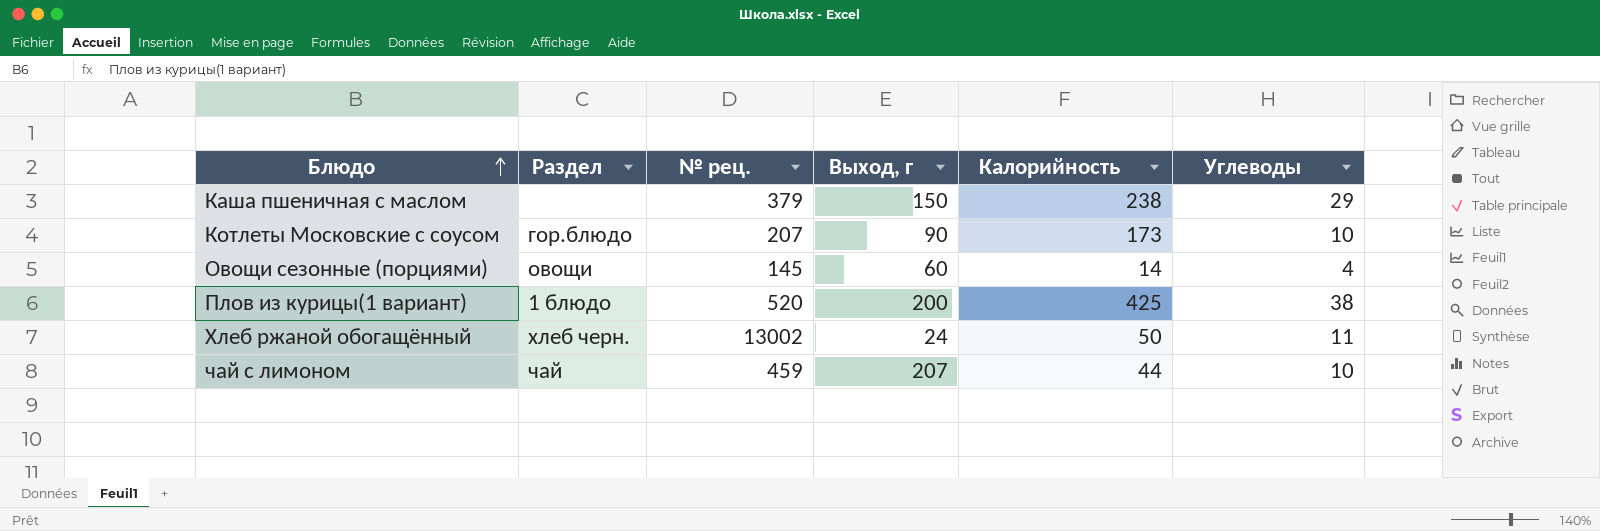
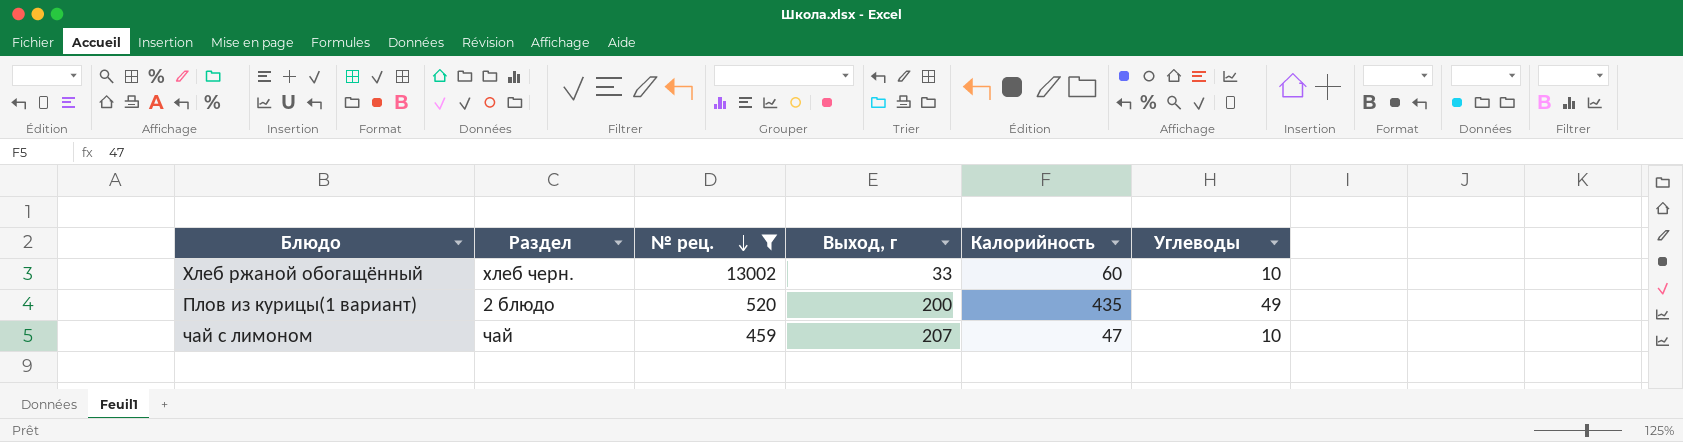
filter: none -> № рец. >= 459
row order: Блюдо ascending -> № рец. descending
Хлеб ржаной обогащённый | Выход, г: 24 -> 33
Хлеб ржаной обогащённый | Калорийность: 50 -> 60
Хлеб ржаной обогащённый | Углеводы: 11 -> 10
Плов из курицы(1 вариант) | Раздел: 1 блюдо -> 2 блюдо
Плов из курицы(1 вариант) | Калорийность: 425 -> 435
Плов из курицы(1 вариант) | Углеводы: 38 -> 49
чай с лимоном | Калорийность: 44 -> 47

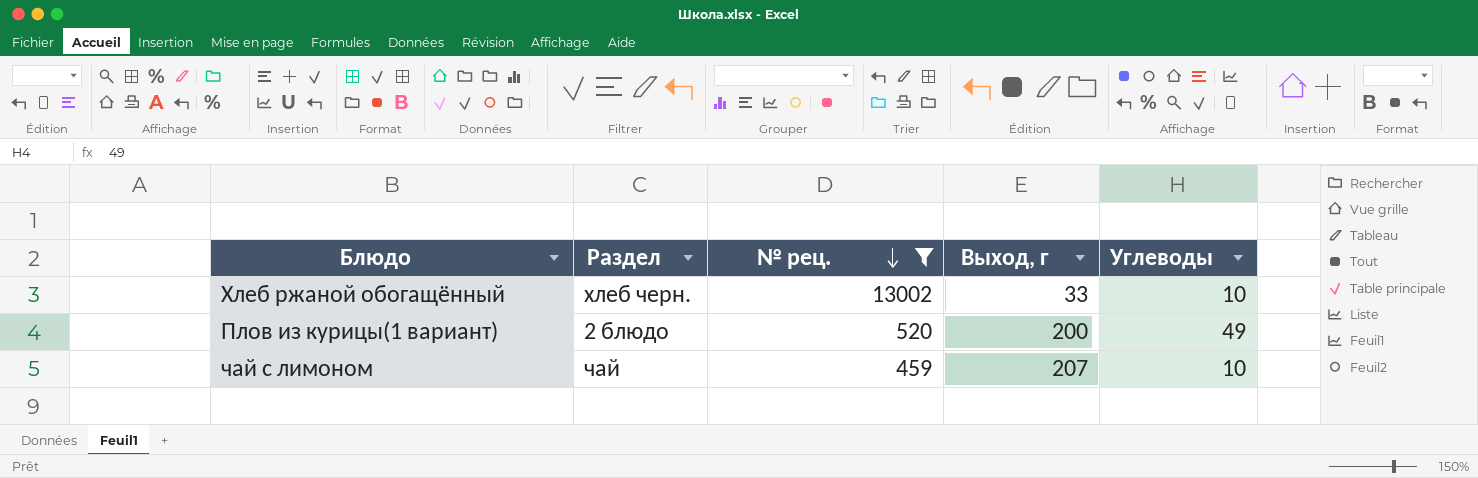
column Калорийность | position: 5 -> none

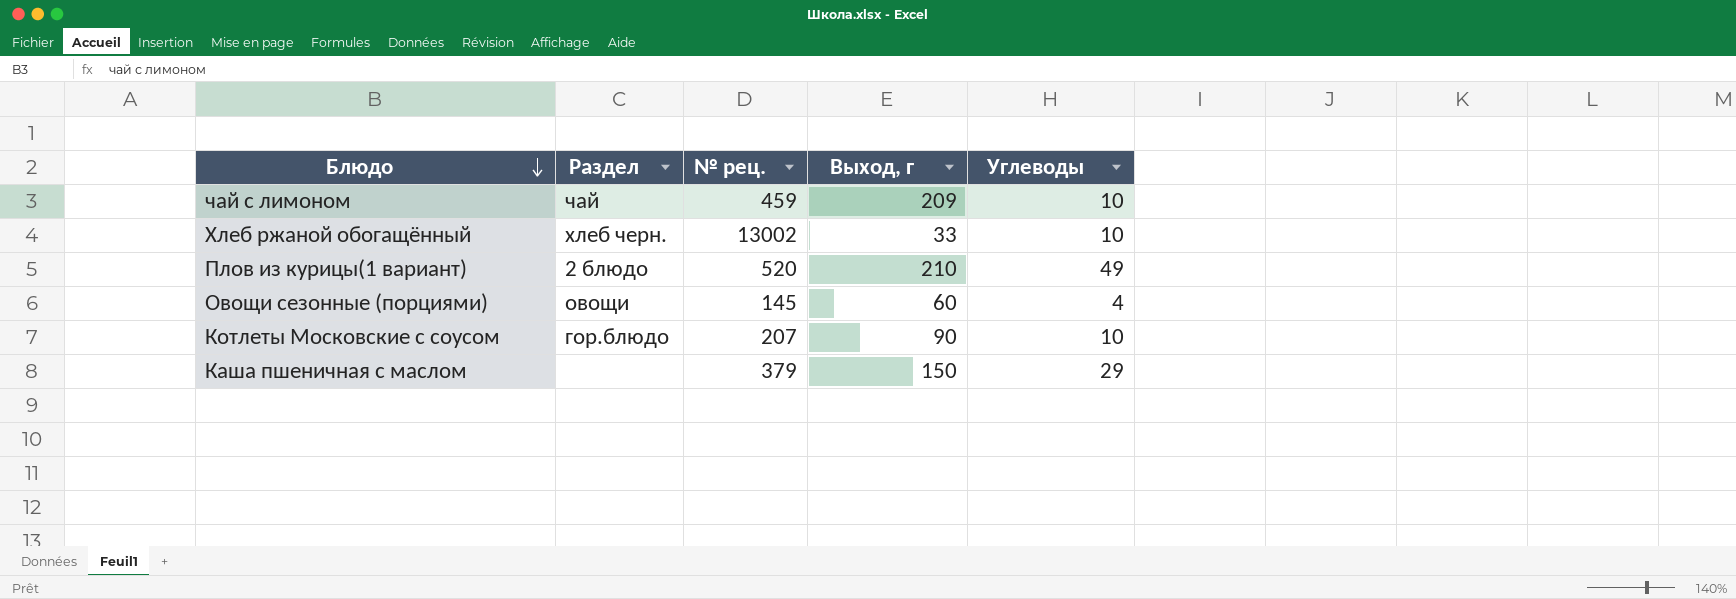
filter: № рец. >= 459 -> none
row order: № рец. descending -> Блюдо descending
чай с лимоном | Выход, г: 207 -> 209
Плов из курицы(1 вариант) | Выход, г: 200 -> 210

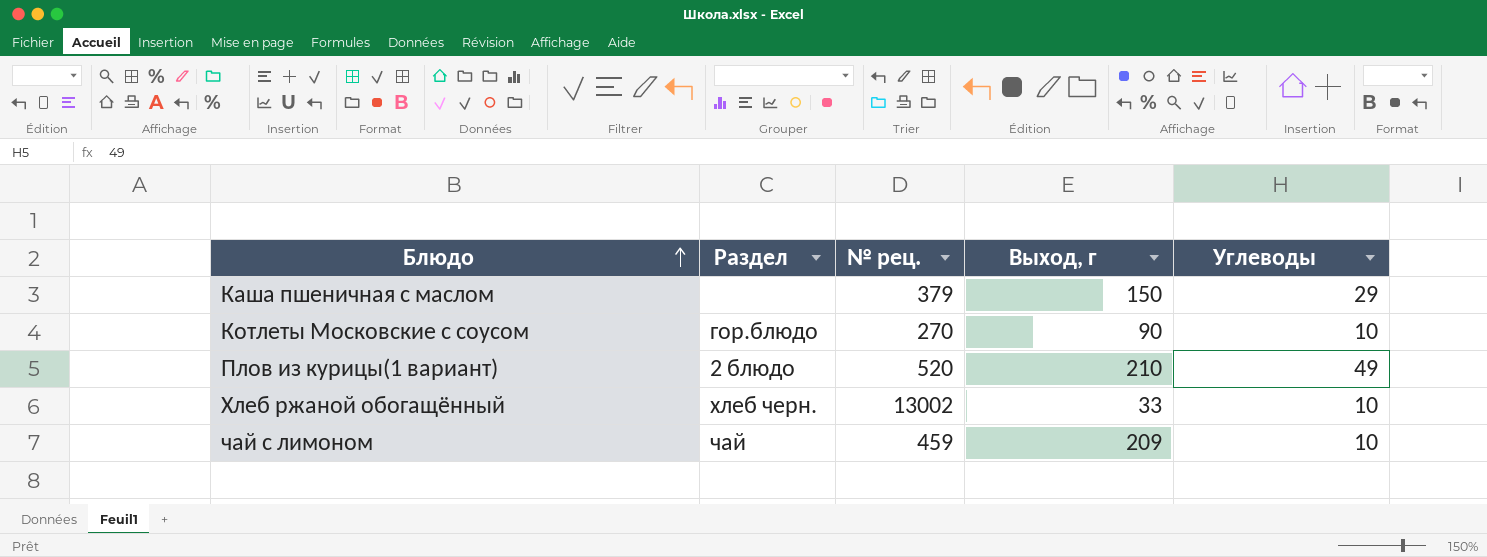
row order: Блюдо descending -> Блюдо ascending
row Овощи сезонные (порциями): овощи | 145 | 60 | 4 -> none
Котлеты Московские с соусом | № рец.: 207 -> 270

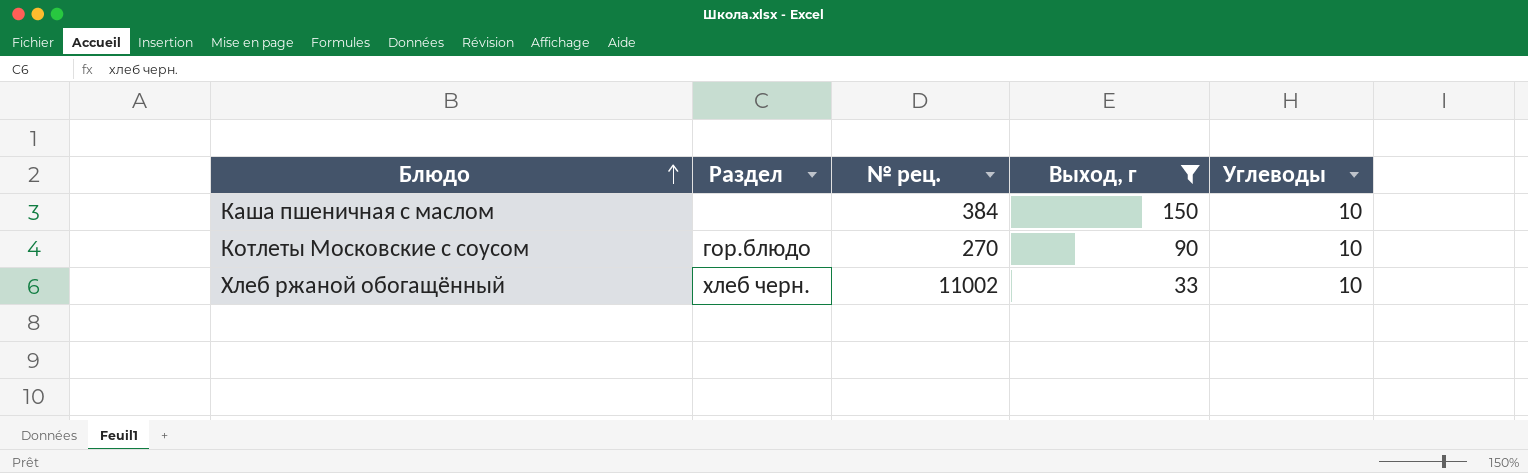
filter: none -> Выход, г <= 150
Каша пшеничная с маслом | № рец.: 379 -> 384
Каша пшеничная с маслом | Углеводы: 29 -> 10
Хлеб ржаной обогащённый | № рец.: 13002 -> 11002

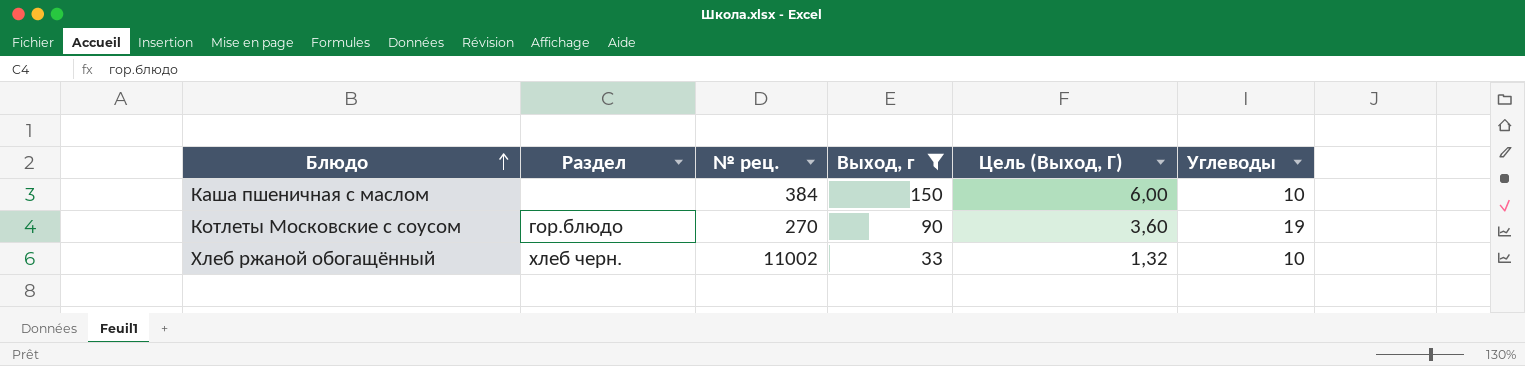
column Цель (Выход, Г) | formula: none -> [Выход, г] * 0,04
Котлеты Московские с соусом | Углеводы: 10 -> 19

